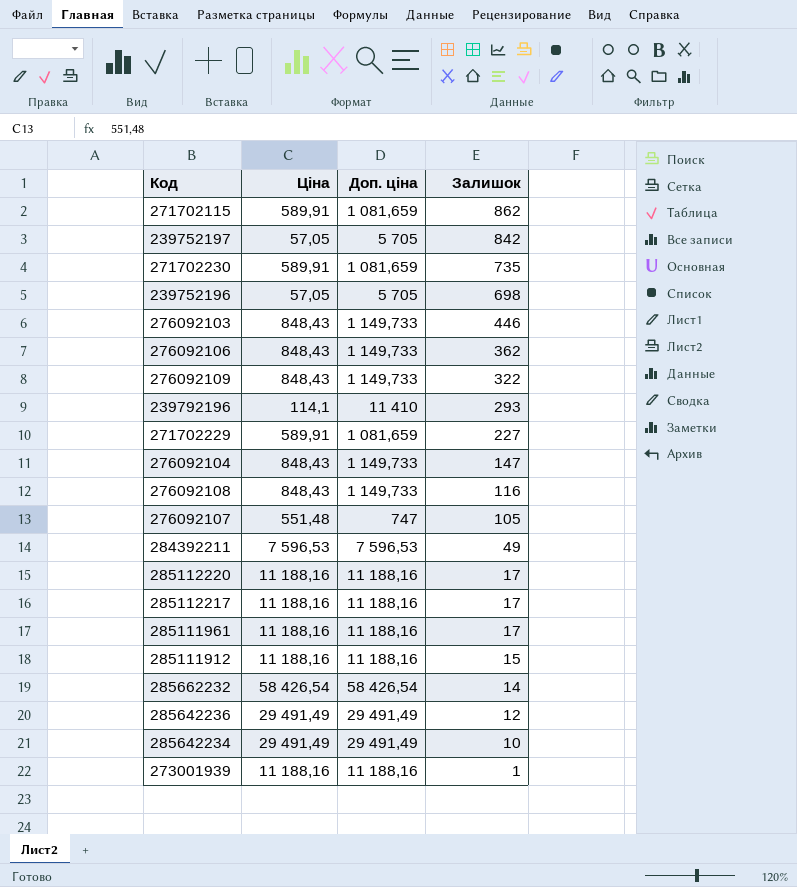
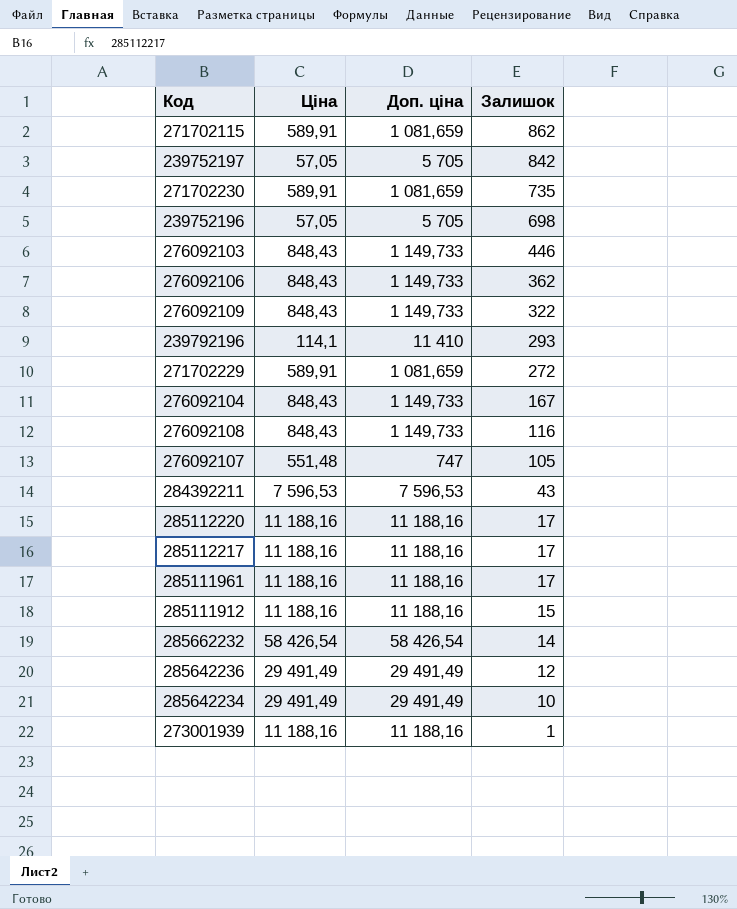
271702229 | Залишок: 227 -> 272
276092104 | Залишок: 147 -> 167
284392211 | Залишок: 49 -> 43

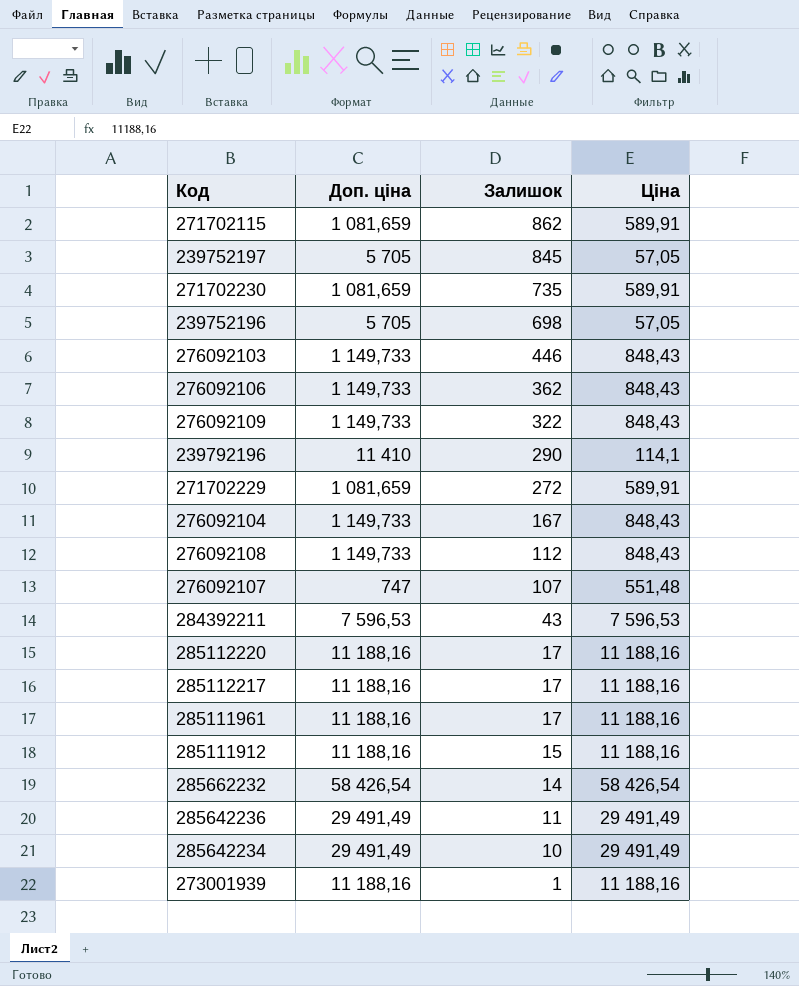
column Ціна | position: 2 -> 4
239752197 | Залишок: 842 -> 845
239792196 | Залишок: 293 -> 290
276092108 | Залишок: 116 -> 112
276092107 | Залишок: 105 -> 107
285642236 | Залишок: 12 -> 11

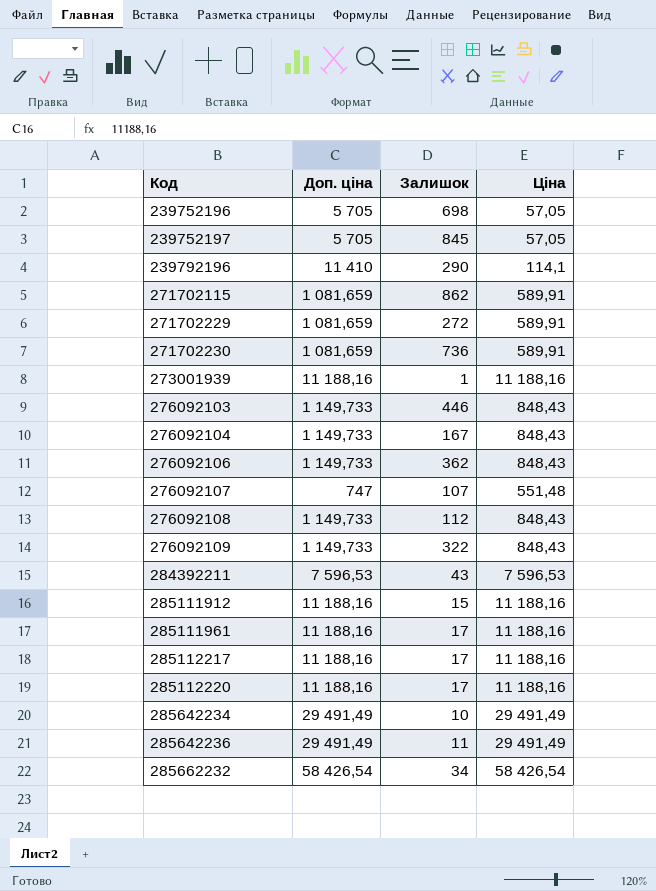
row order: Залишок descending -> Код ascending
271702230 | Залишок: 735 -> 736
285662232 | Залишок: 14 -> 34

